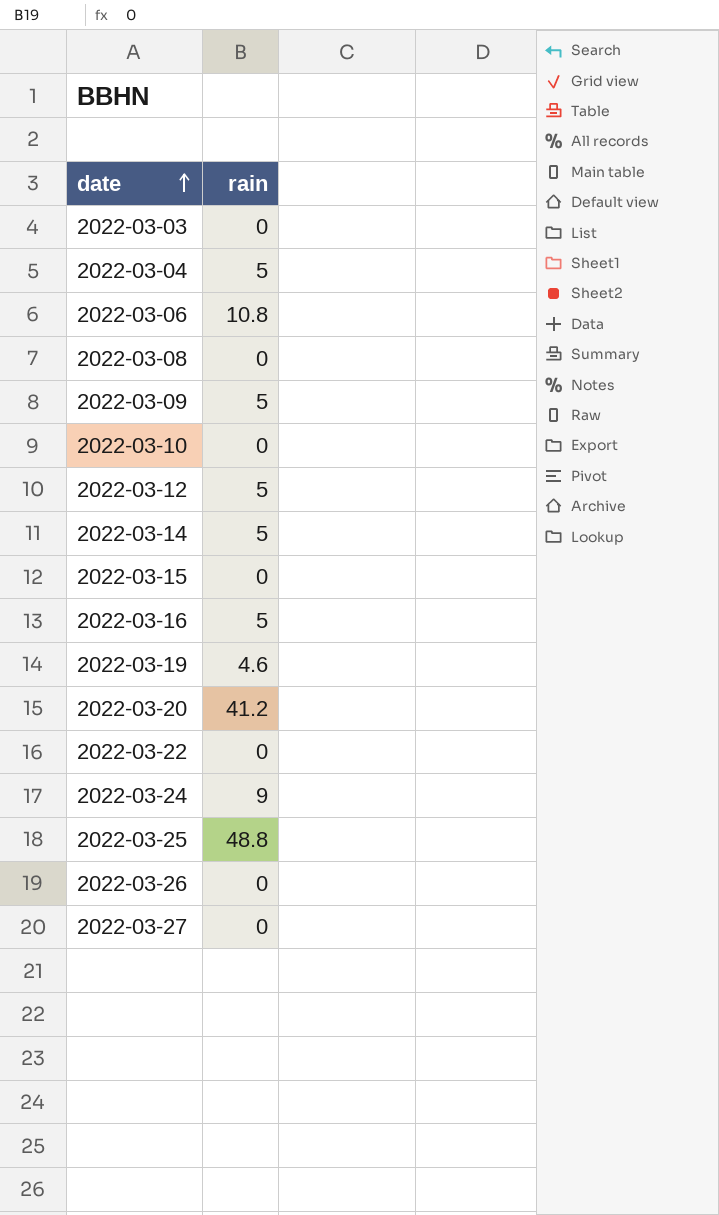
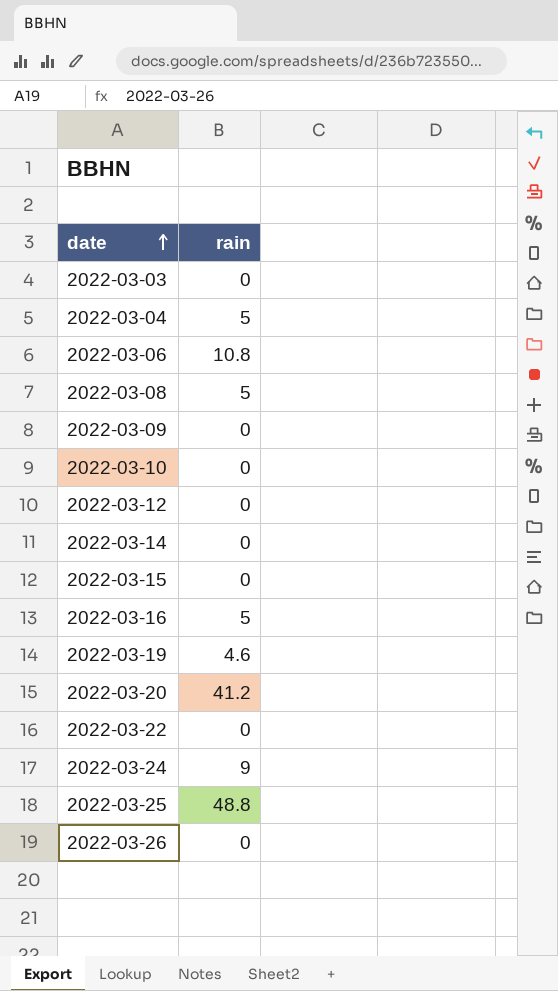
row 2022-03-27: 0 -> none
2022-03-08 | rain: 0 -> 5
2022-03-09 | rain: 5 -> 0
2022-03-12 | rain: 5 -> 0
2022-03-14 | rain: 5 -> 0

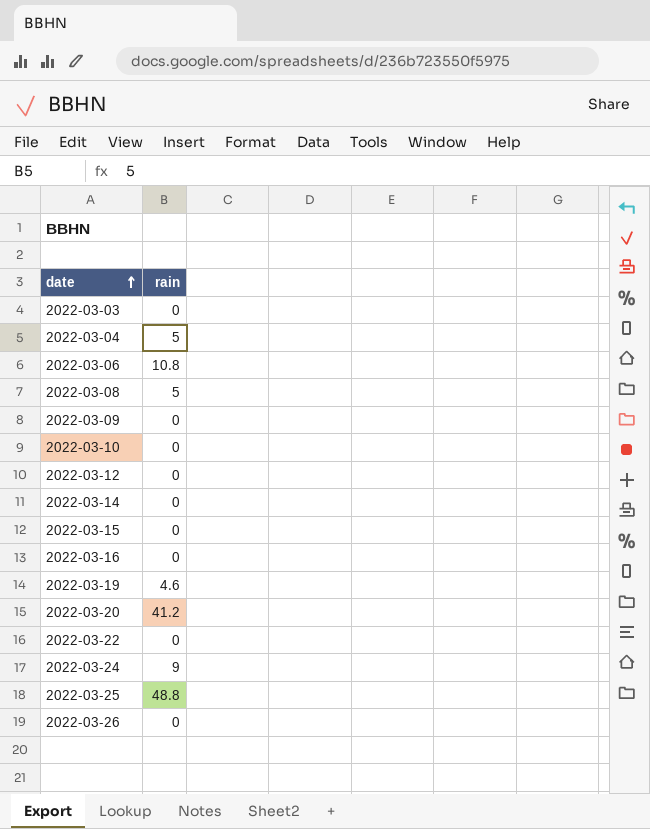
2022-03-16 | rain: 5 -> 0

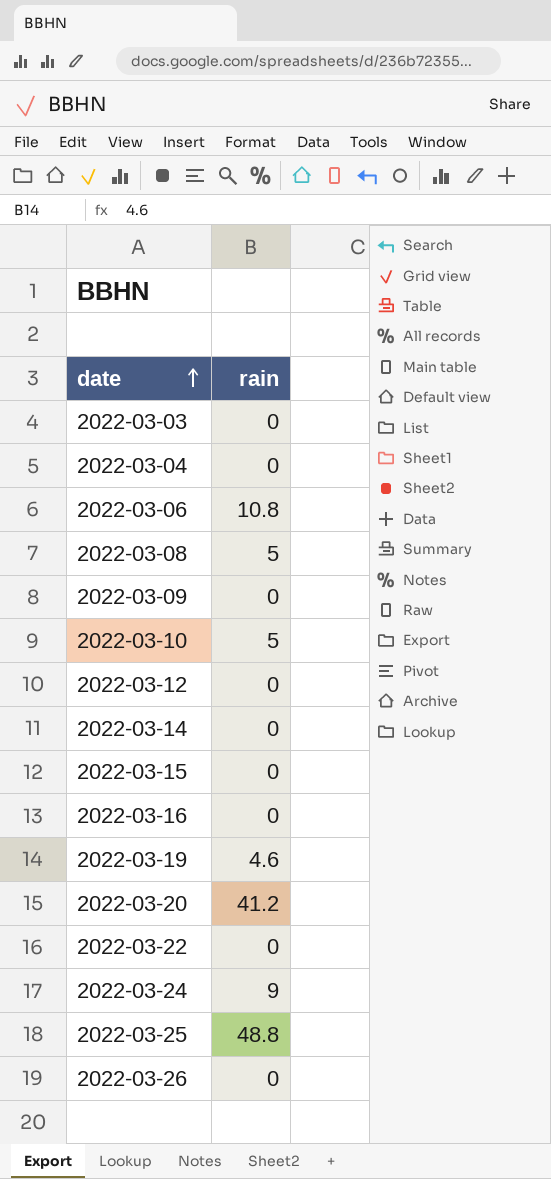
2022-03-04 | rain: 5 -> 0
2022-03-10 | rain: 0 -> 5

